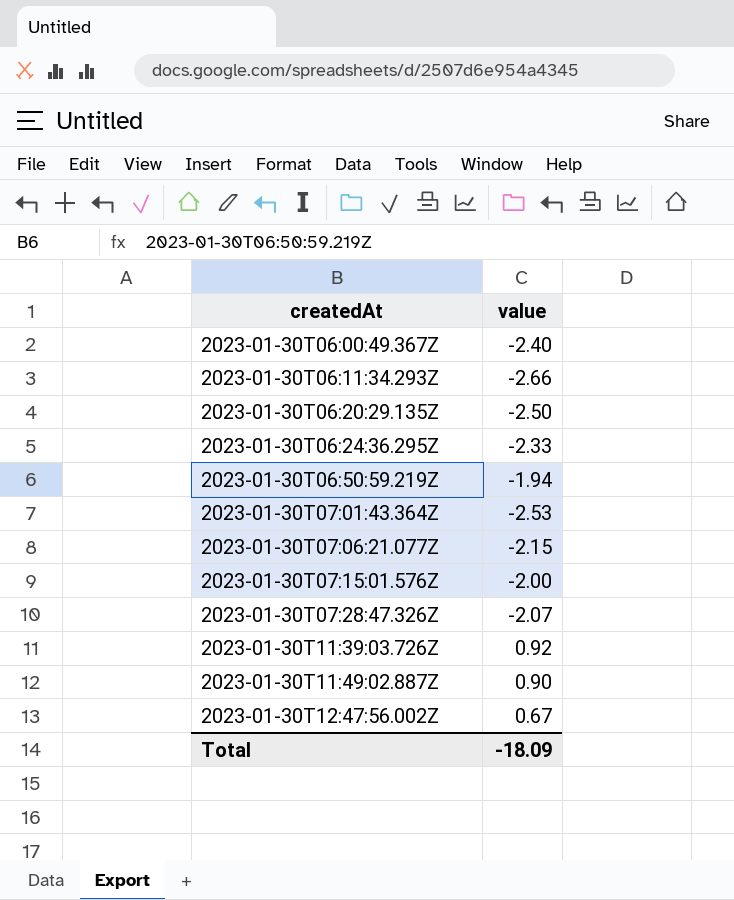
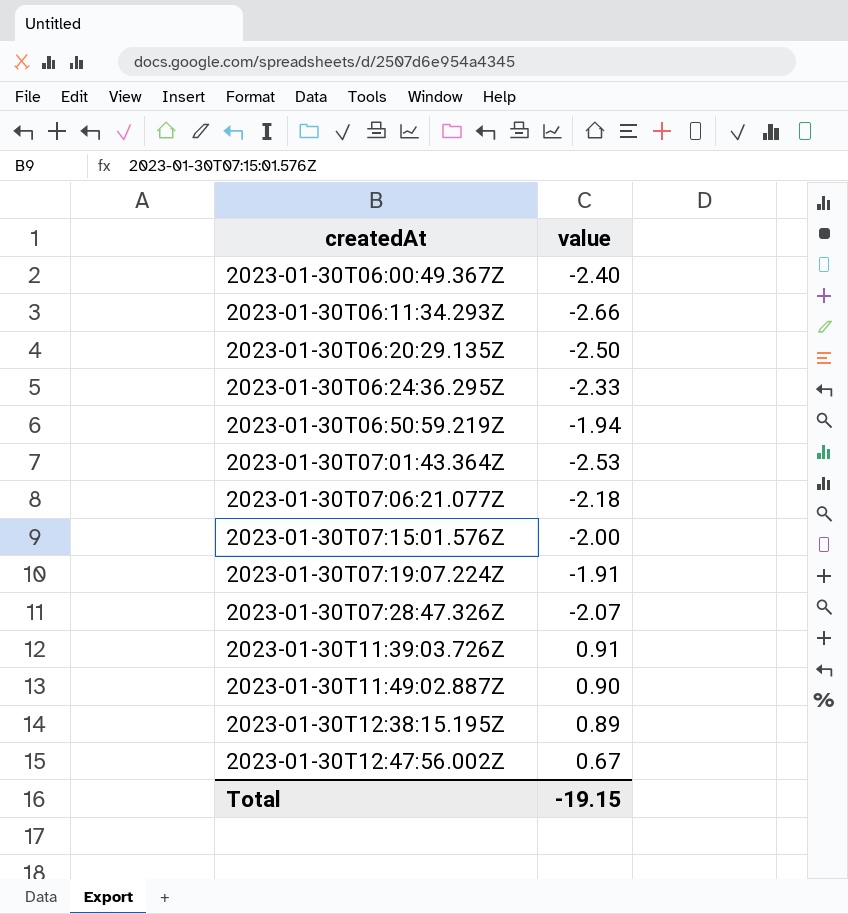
2023-01-30T07:06:21.077Z | value: -2.15 -> -2.18
row 2023-01-30T07:19:07.224Z: none -> -1.91
2023-01-30T11:39:03.726Z | value: 0.92 -> 0.91
row 2023-01-30T12:38:15.195Z: none -> 0.89
Total | value: -18.09 -> -19.15

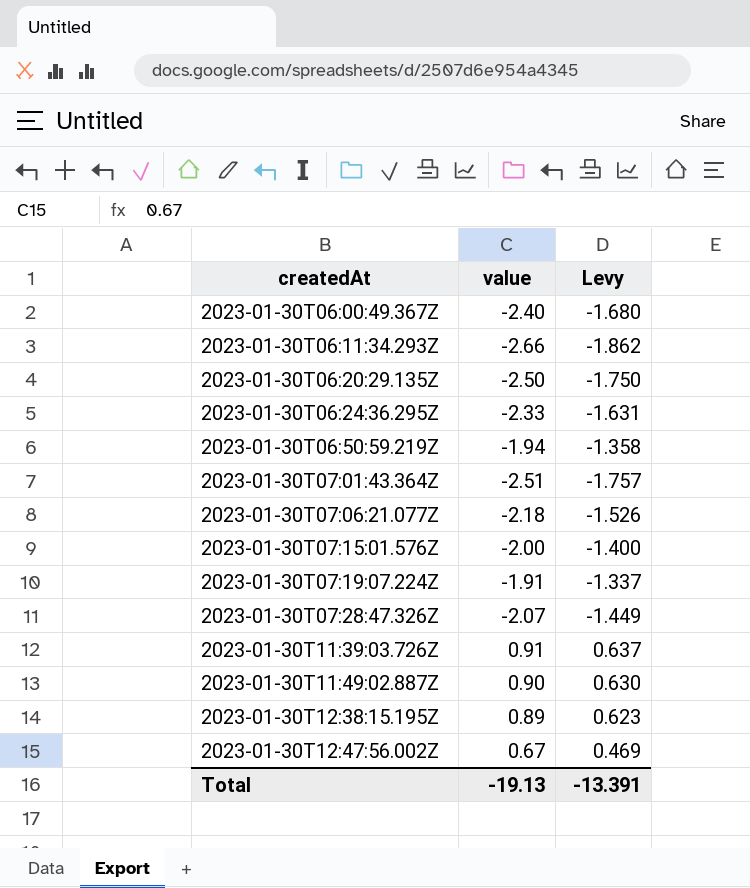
column Levy | formula: none -> [value] * 0.7
2023-01-30T07:01:43.364Z | value: -2.53 -> -2.51
Total | value: -19.15 -> -19.13

